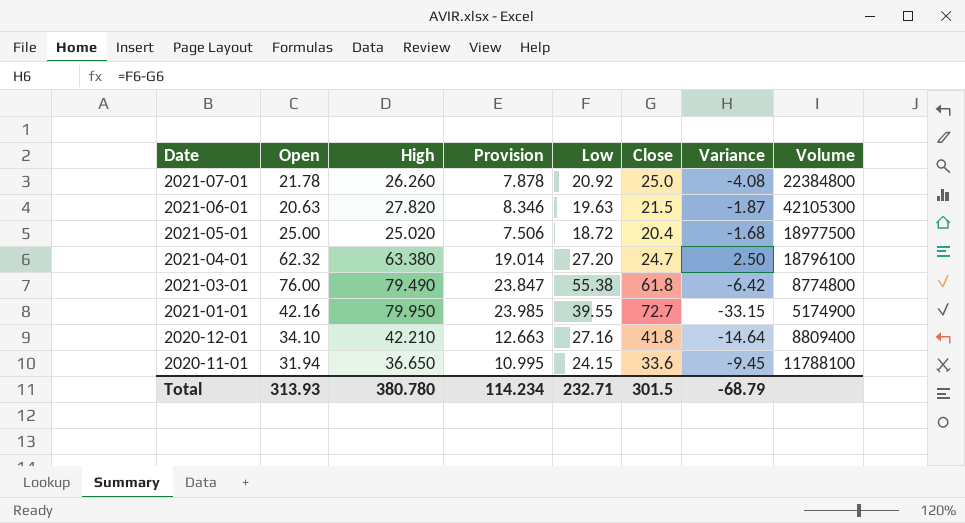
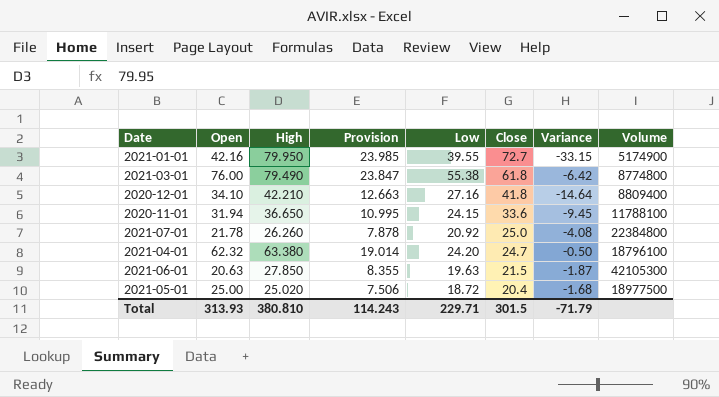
row order: Date descending -> Close descending
2021-04-01 | Low: 27.20 -> 24.20
2021-04-01 | Variance: 2.50 -> -0.50
2021-06-01 | High: 27.820 -> 27.850
2021-06-01 | Provision: 8.346 -> 8.355
Total | High: 380.780 -> 380.810
Total | Provision: 114.234 -> 114.243
Total | Low: 232.71 -> 229.71
Total | Variance: -68.79 -> -71.79

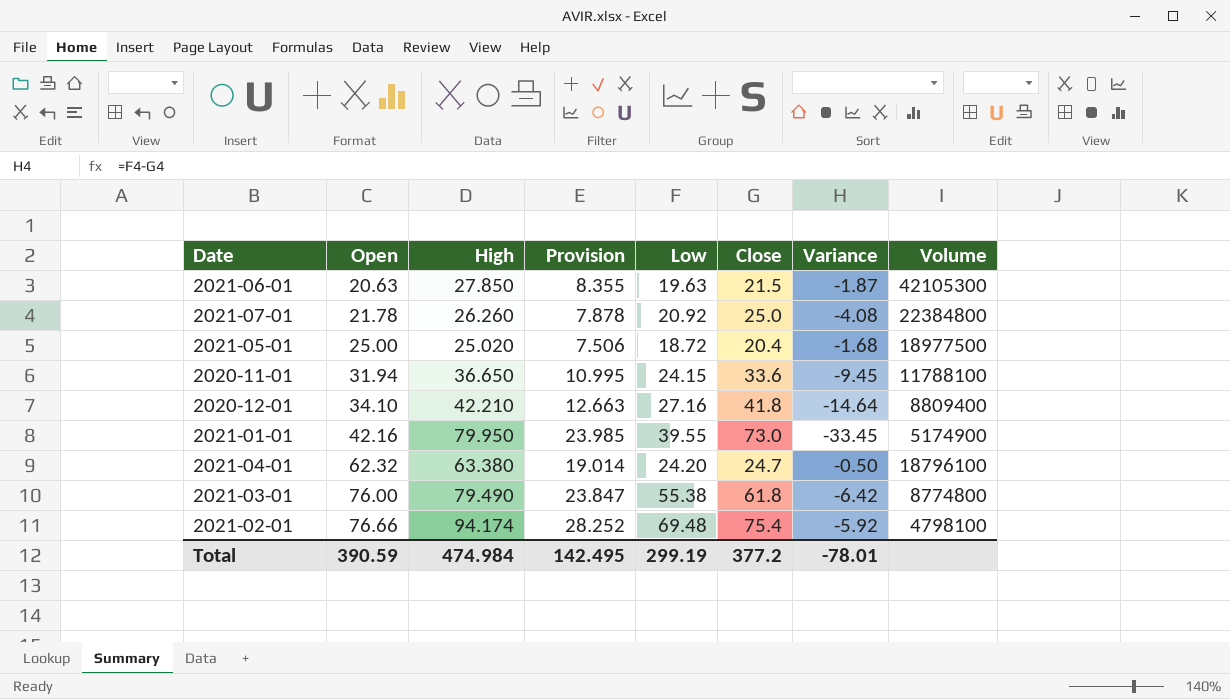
row order: Close descending -> Open ascending
2021-01-01 | Close: 72.7 -> 73.0
2021-01-01 | Variance: -33.15 -> -33.45
row 2021-02-01: none -> 76.66 | 94.174 | 28.252 | 69.48 | 75.4 | -5.92 | 4798100
Total | Open: 313.93 -> 390.59
Total | High: 380.810 -> 474.984
Total | Provision: 114.243 -> 142.495
Total | Low: 229.71 -> 299.19
Total | Close: 301.5 -> 377.2
Total | Variance: -71.79 -> -78.01

